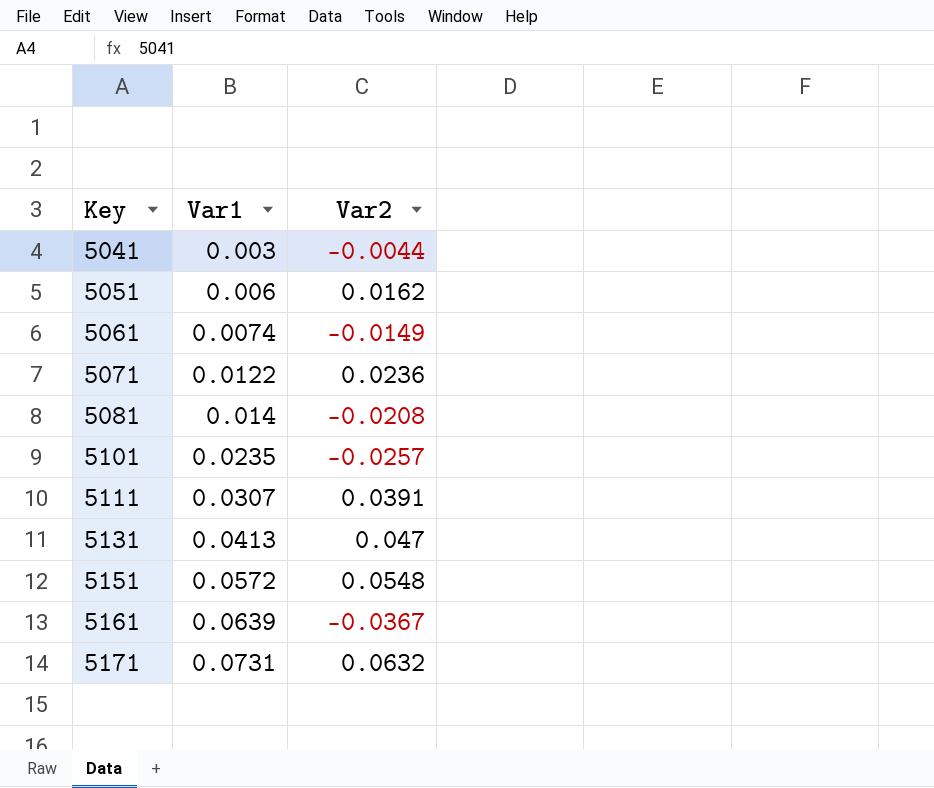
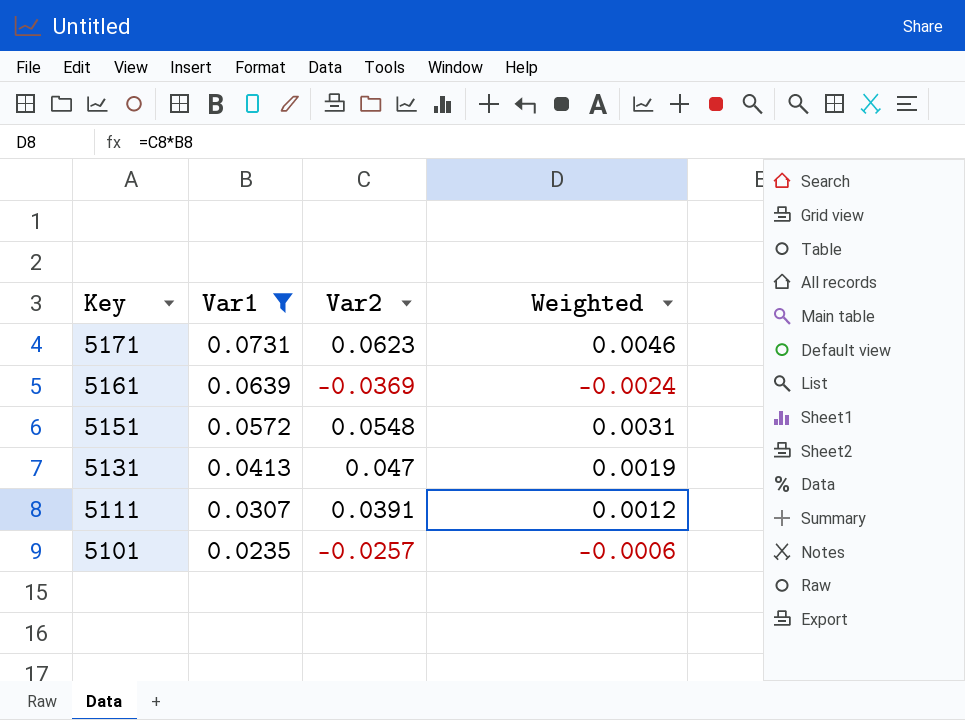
filter: none -> Var1 >= 0.0235
row order: Key ascending -> Key descending
column Weighted | formula: none -> [Var1] * [Var2]
5171 | Var2: 0.0632 -> 0.0623
5161 | Var2: -0.0367 -> -0.0369

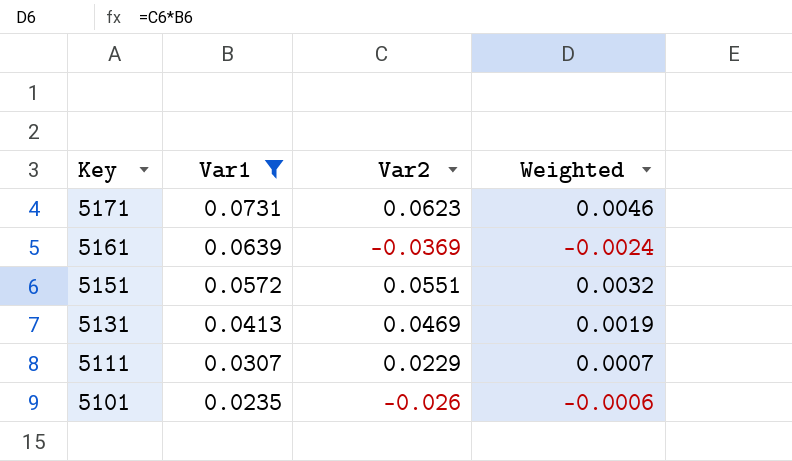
5151 | Var2: 0.0548 -> 0.0551
5151 | Weighted: 0.0031 -> 0.0032
5131 | Var2: 0.047 -> 0.0469
5111 | Var2: 0.0391 -> 0.0229
5111 | Weighted: 0.0012 -> 0.0007
5101 | Var2: -0.0257 -> -0.026

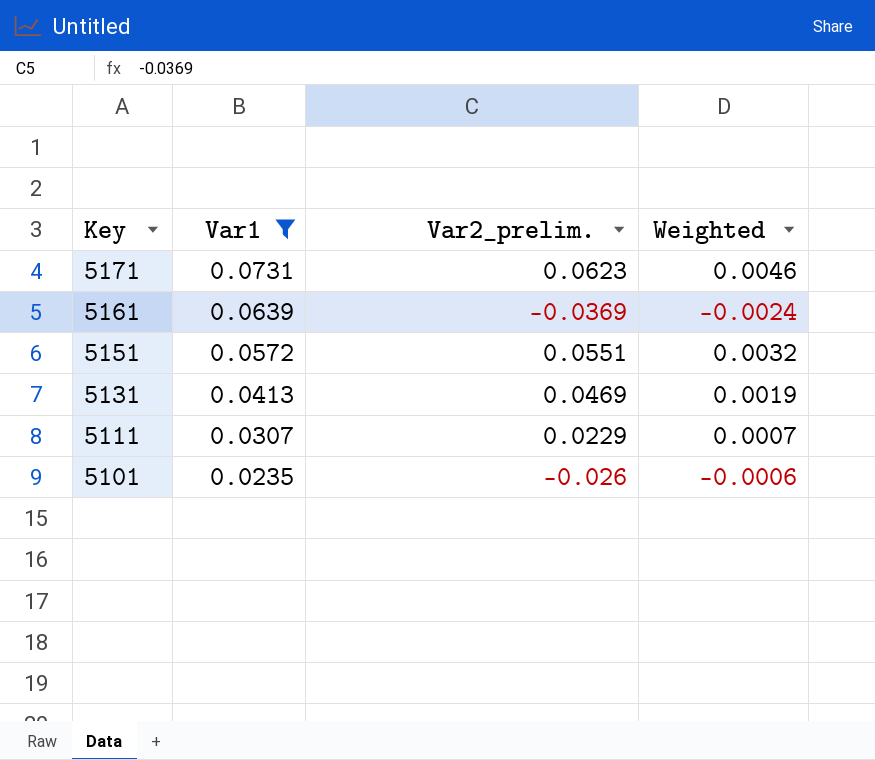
column name: Var2 -> Var2_prelim.

